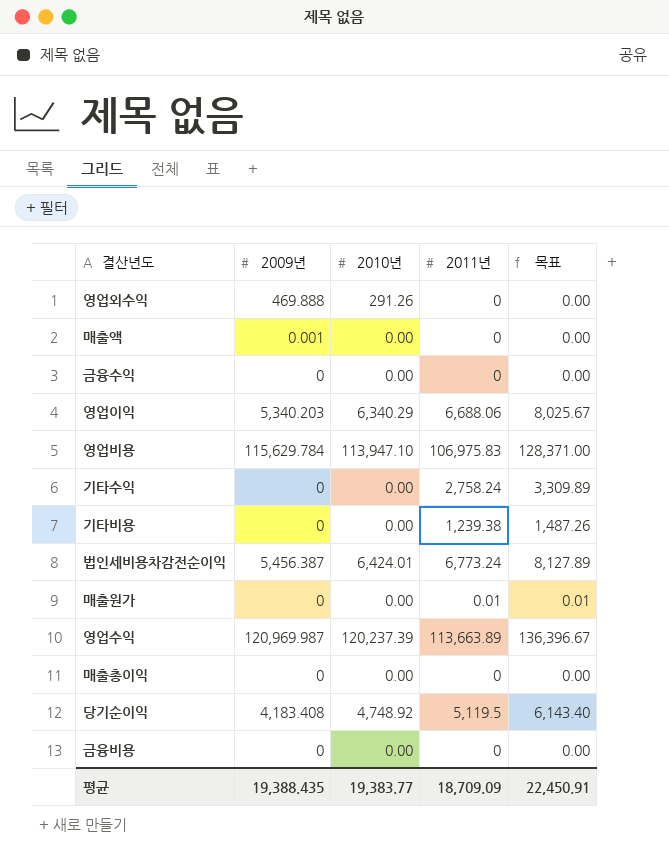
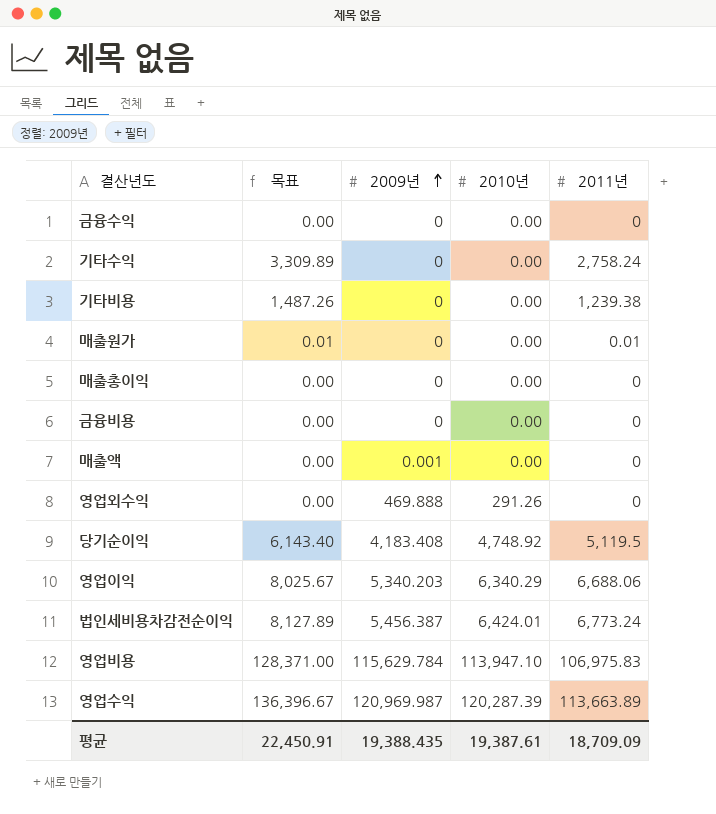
row order: none -> 2009년 ascending
column 목표 | position: 5 -> 2
영업수익 | 2010년: 120,237.39 -> 120,287.39
평균 | 2010년: 19,383.77 -> 19,387.61

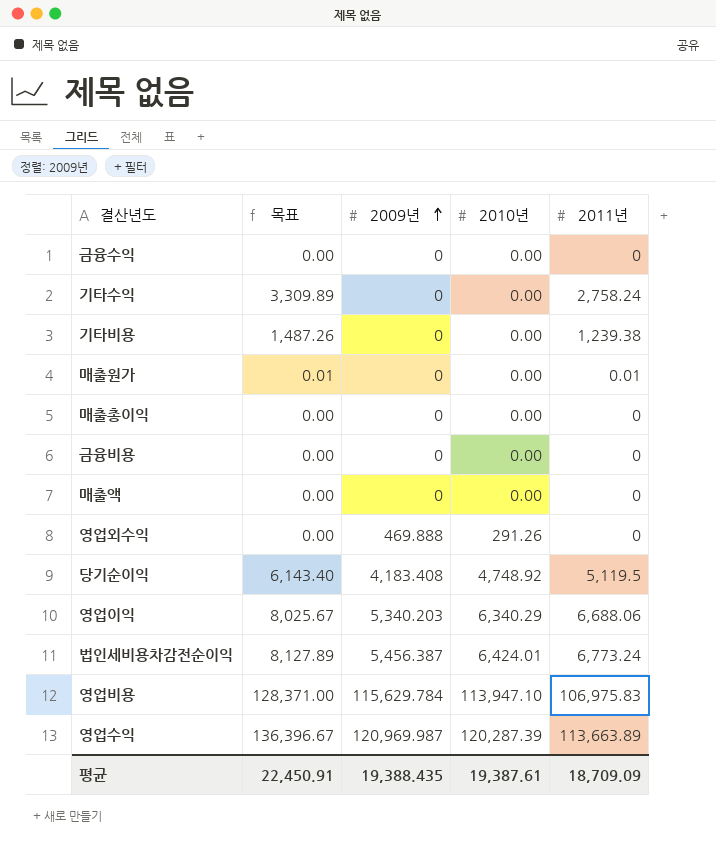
매출액 | 2009년: 0.001 -> 0

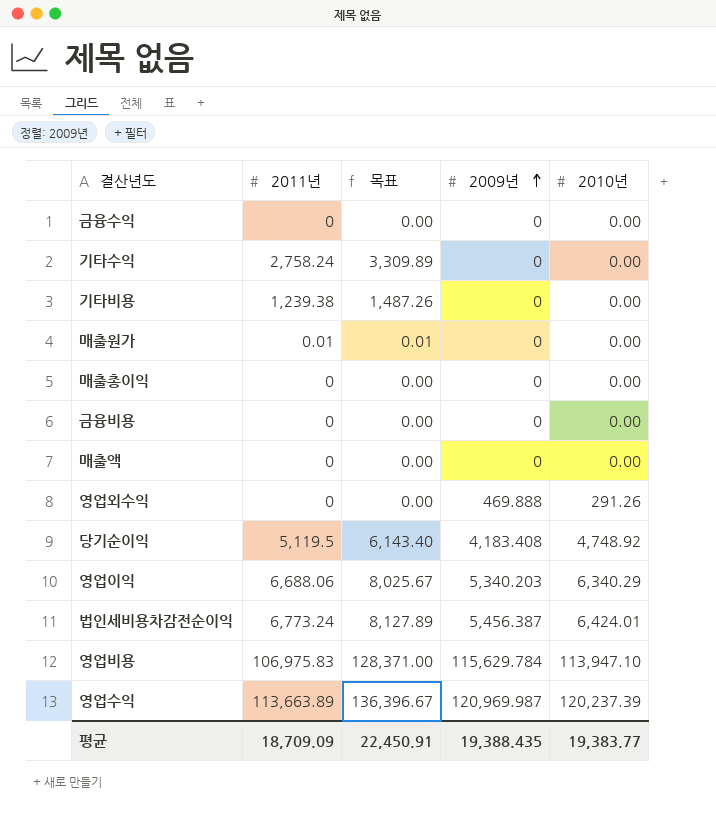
column 2011년 | position: 5 -> 2
영업수익 | 2010년: 120,287.39 -> 120,237.39
평균 | 2010년: 19,387.61 -> 19,383.77

